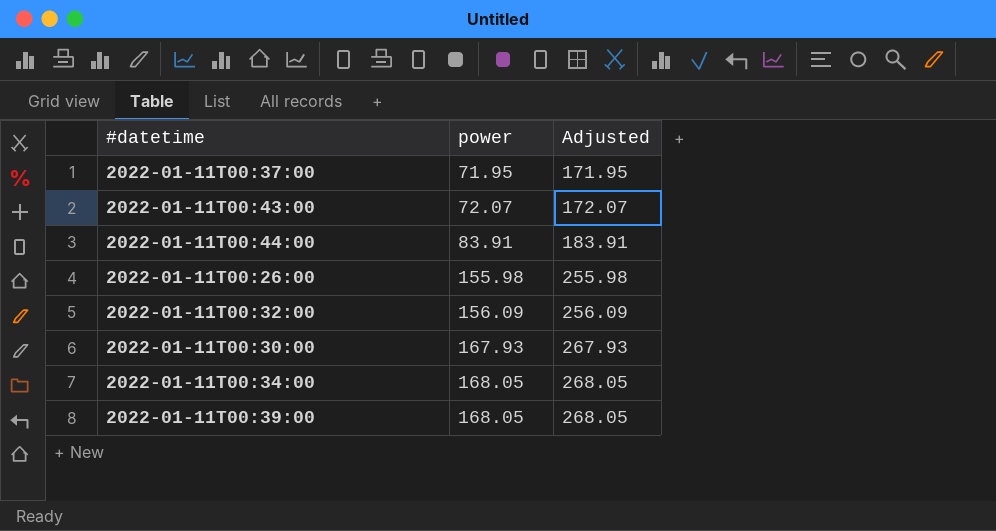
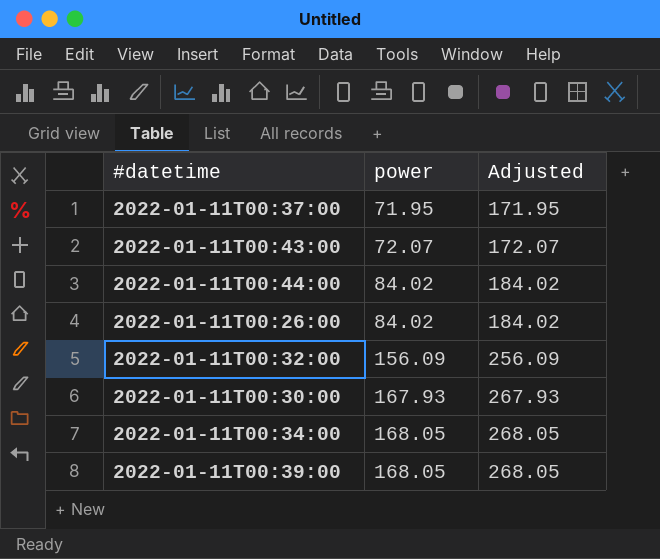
2022-01-11T00:44:00 | power: 83.91 -> 84.02
2022-01-11T00:44:00 | Adjusted: 183.91 -> 184.02
2022-01-11T00:26:00 | power: 155.98 -> 84.02
2022-01-11T00:26:00 | Adjusted: 255.98 -> 184.02

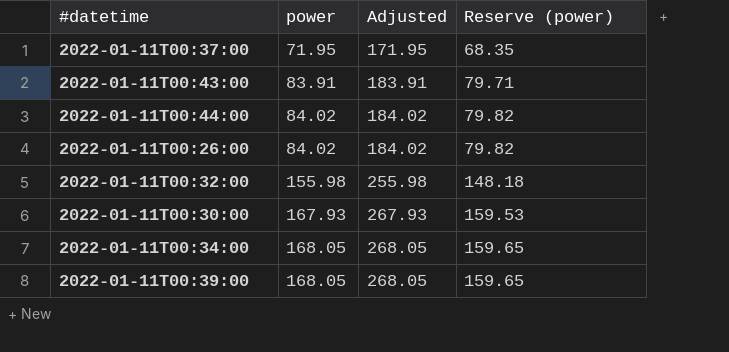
column Reserve (power) | formula: none -> [power] * 0.95
2022-01-11T00:43:00 | power: 72.07 -> 83.91
2022-01-11T00:43:00 | Adjusted: 172.07 -> 183.91
2022-01-11T00:32:00 | power: 156.09 -> 155.98
2022-01-11T00:32:00 | Adjusted: 256.09 -> 255.98

